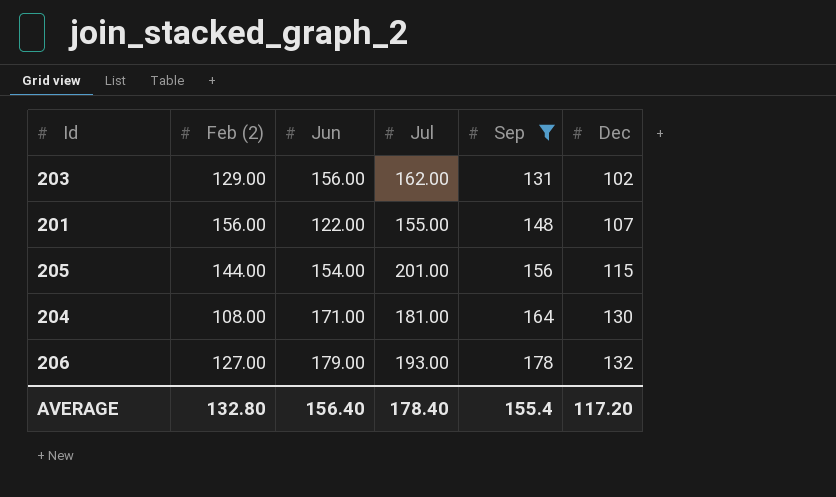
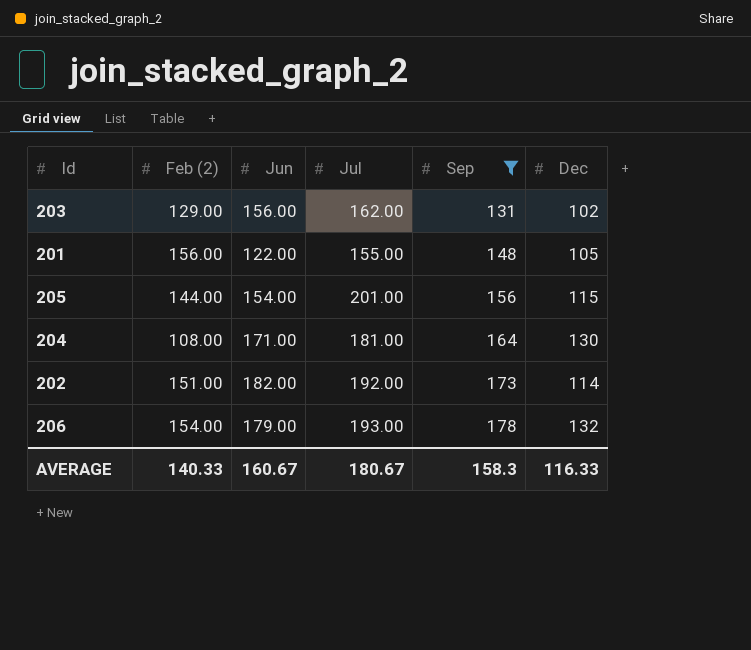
201 | Dec: 107 -> 105
row 202: none -> 151.00 | 182.00 | 192.00 | 173 | 114
206 | Feb (2): 127.00 -> 154.00
AVERAGE | Feb (2): 132.80 -> 140.33
AVERAGE | Jun: 156.40 -> 160.67
AVERAGE | Jul: 178.40 -> 180.67
AVERAGE | Sep: 155.4 -> 158.3
AVERAGE | Dec: 117.20 -> 116.33

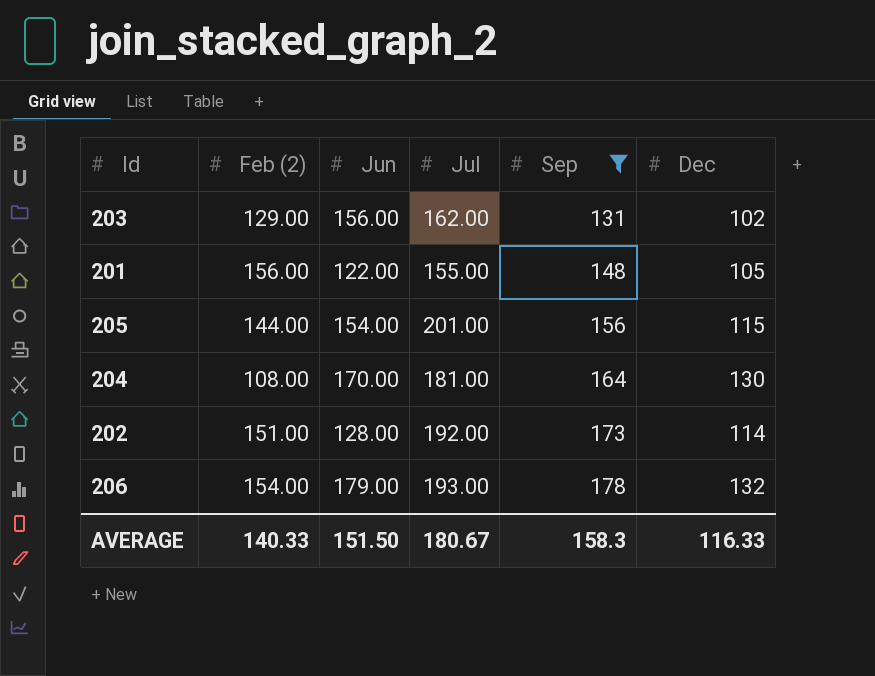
204 | Jun: 171.00 -> 170.00
202 | Jun: 182.00 -> 128.00
AVERAGE | Jun: 160.67 -> 151.50

